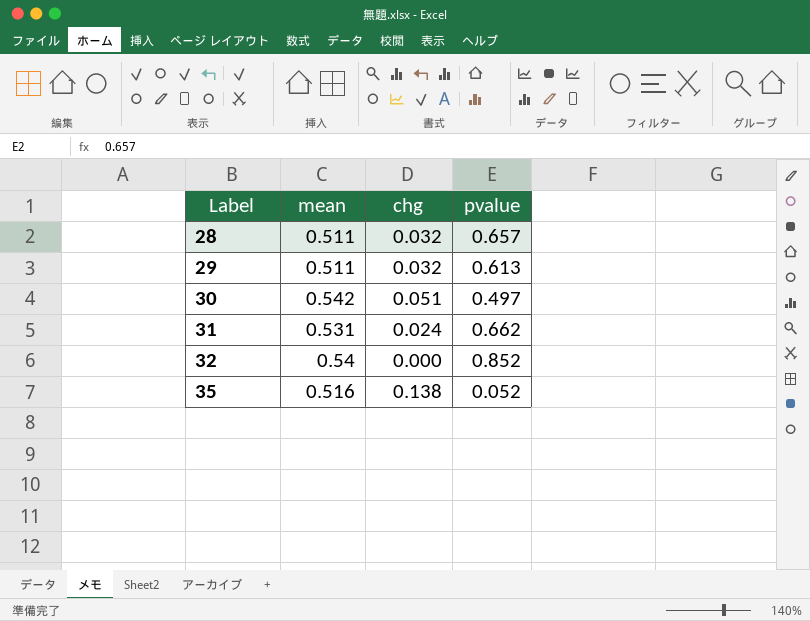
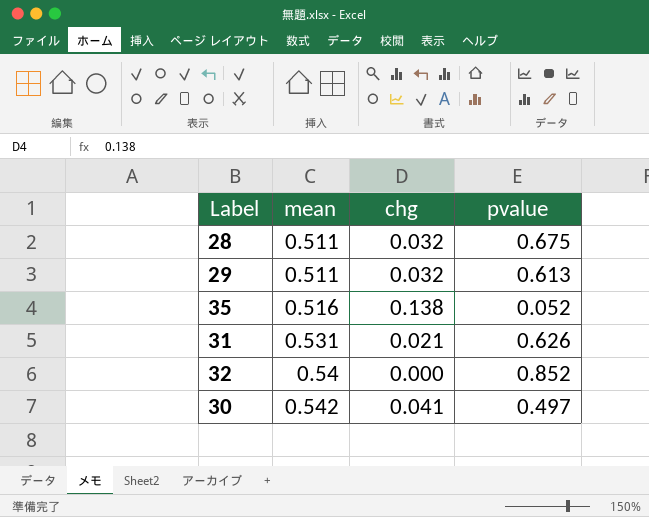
row order: Label ascending -> mean ascending
28 | pvalue: 0.657 -> 0.675
31 | chg: 0.024 -> 0.021
31 | pvalue: 0.662 -> 0.626
30 | chg: 0.051 -> 0.041

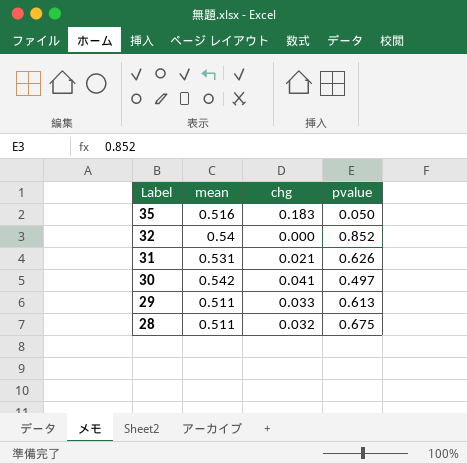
row order: mean ascending -> Label descending
35 | chg: 0.138 -> 0.183
35 | pvalue: 0.052 -> 0.050
29 | chg: 0.032 -> 0.033

